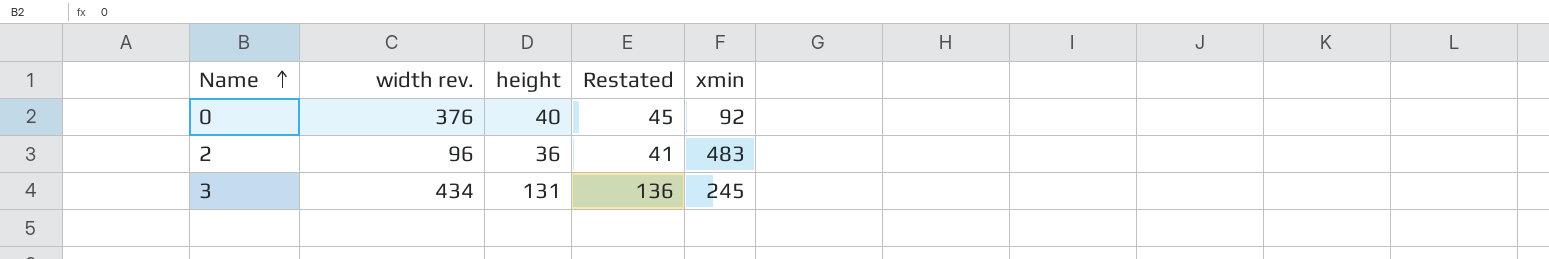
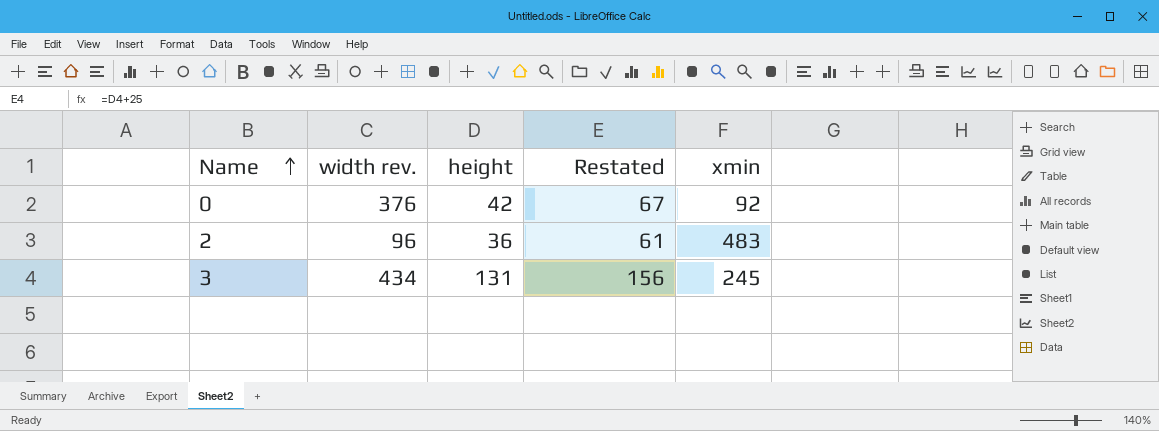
column Restated | formula: [height] + 5 -> [height] + 25
0 | height: 40 -> 42

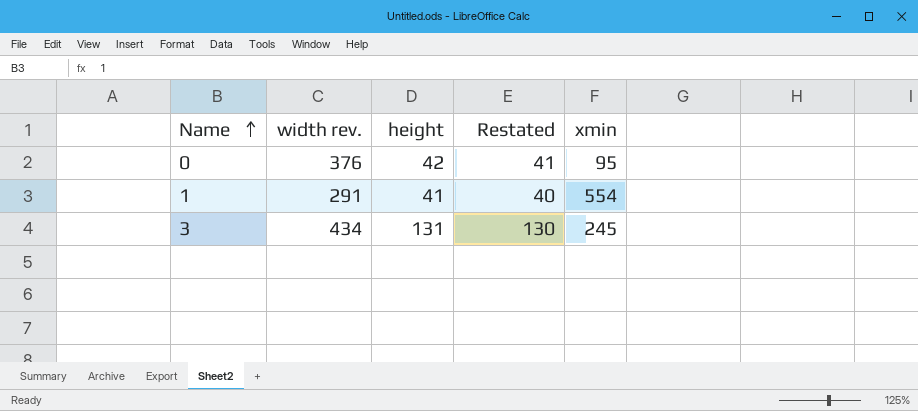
column Restated | formula: [height] + 25 -> [height] - 1
row 2: 96 | 36 | 61 | 483 -> none
0 | xmin: 92 -> 95
row 1: none -> 291 | 41 | 40 | 554

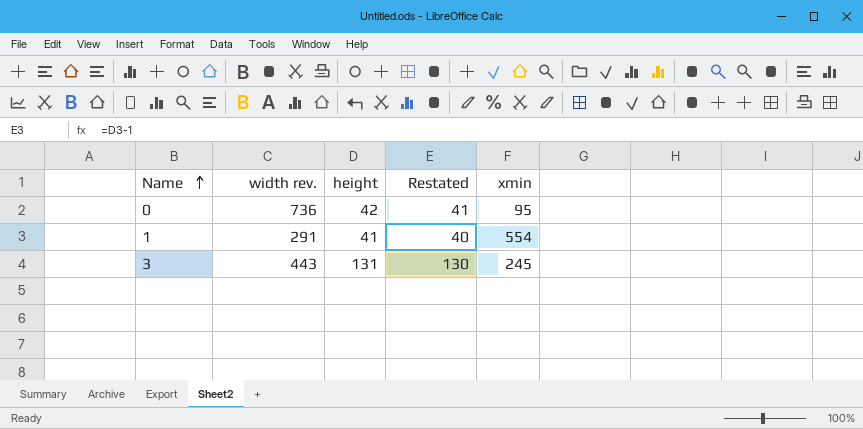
0 | width rev.: 376 -> 736
3 | width rev.: 434 -> 443

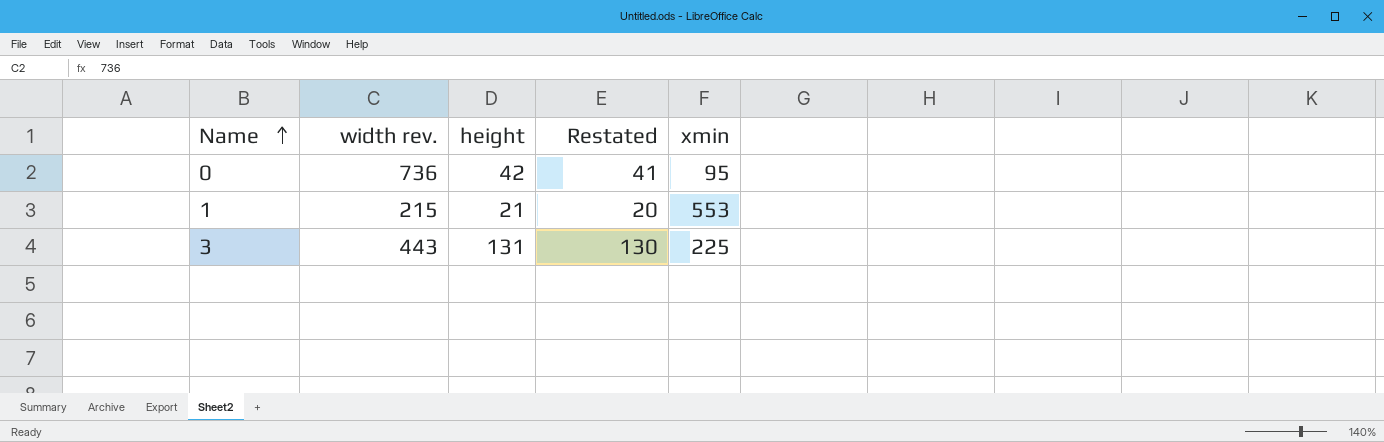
1 | width rev.: 291 -> 215
1 | height: 41 -> 21
1 | Restated: 40 -> 20
1 | xmin: 554 -> 553
3 | xmin: 245 -> 225

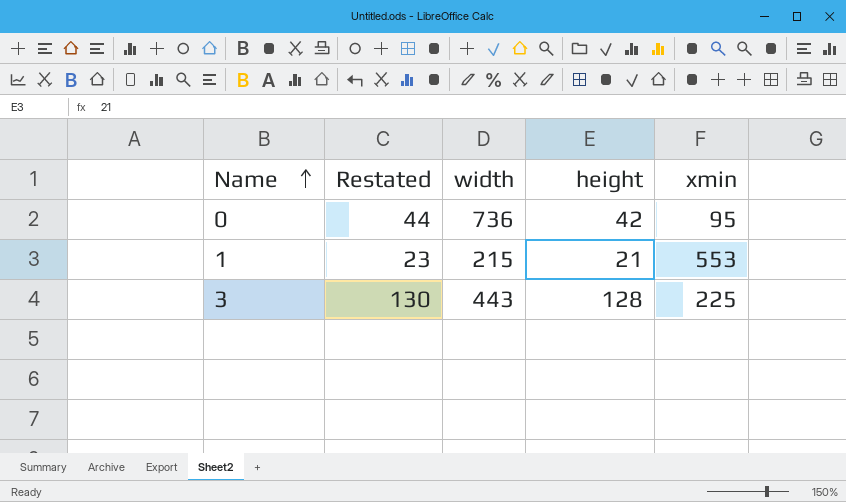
column Restated | formula: [height] - 1 -> [height] + 2
column Restated | position: 4 -> 2
column name: width rev. -> width
3 | height: 131 -> 128

